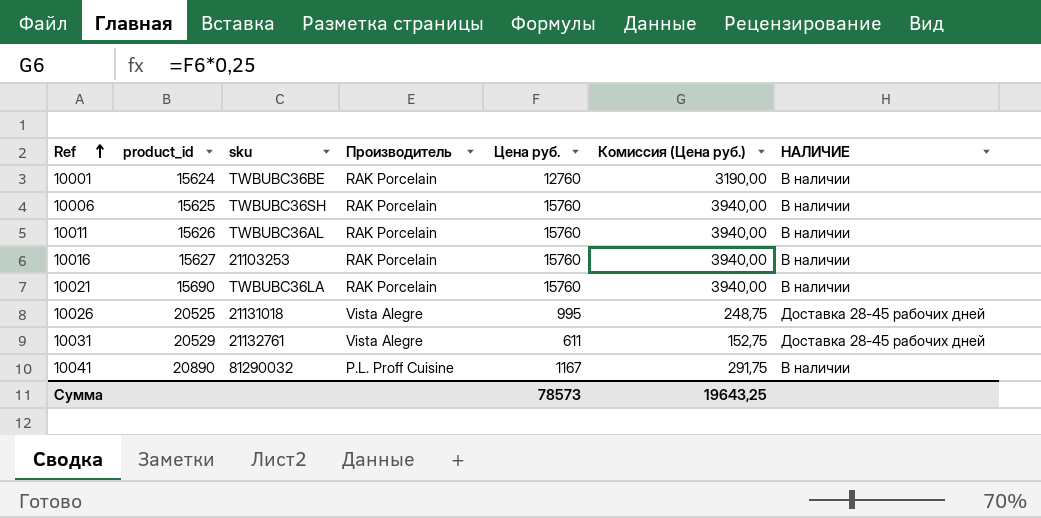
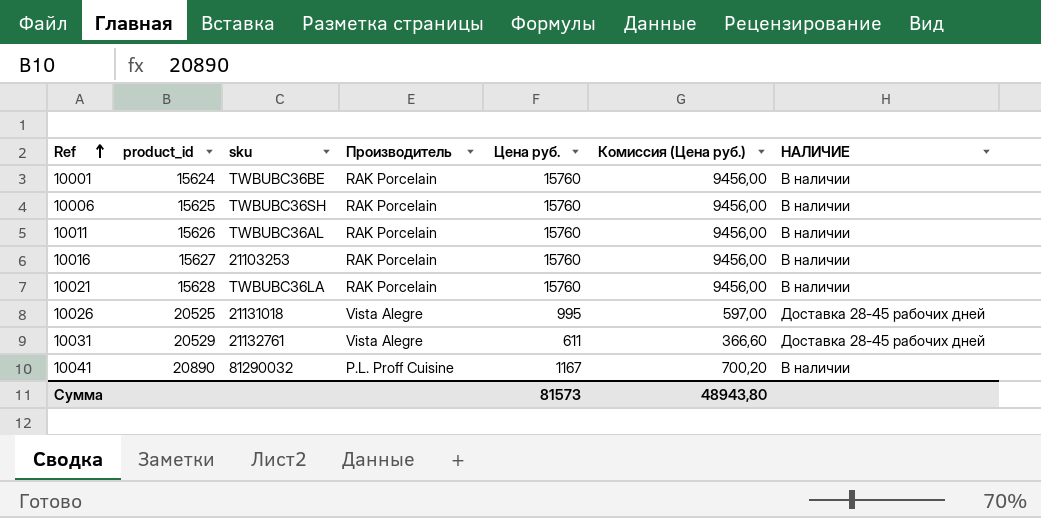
column Комиссия (Цена руб.) | formula: [Цена руб.] * 0,25 -> [Цена руб.] * 0,6
10001 | Цена руб.: 12760 -> 15760
10021 | product_id: 15690 -> 15628
Сумма | Цена руб.: 78573 -> 81573
Сумма | Комиссия (Цена руб.): 19643,25 -> 48943,80

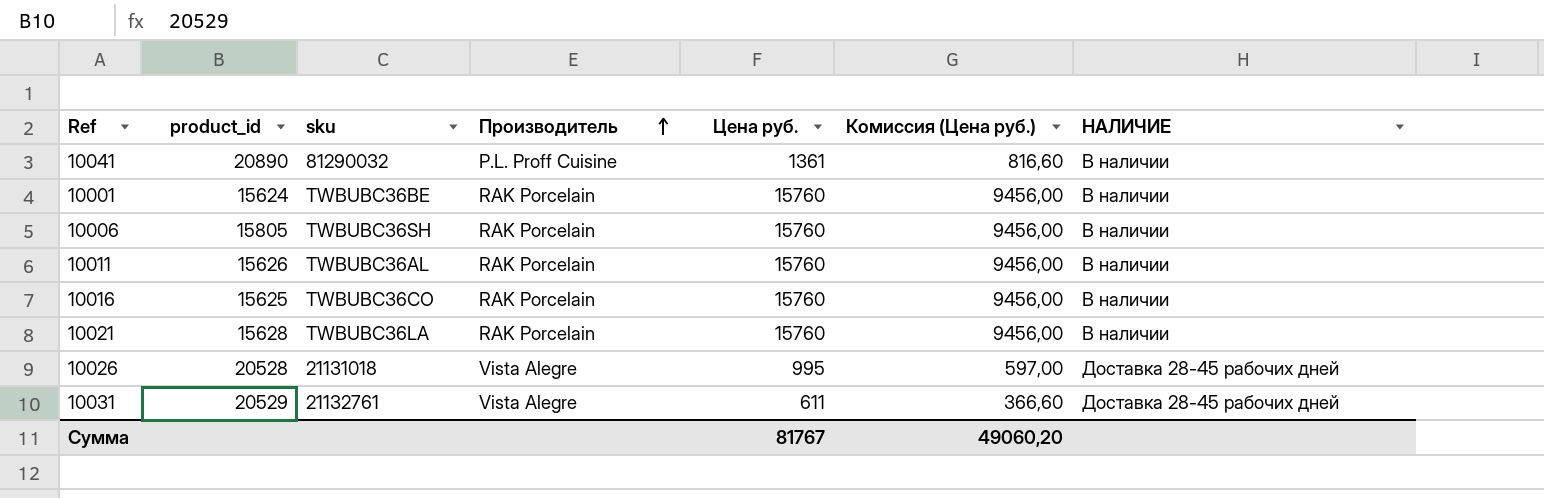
row order: Ref ascending -> Производитель ascending
10041 | Цена руб.: 1167 -> 1361
10041 | Комиссия (Цена руб.): 700,20 -> 816,60
10006 | product_id: 15625 -> 15805
10016 | product_id: 15627 -> 15625
10016 | sku: 21103253 -> TWBUBC36CO
10026 | product_id: 20525 -> 20528
Сумма | Цена руб.: 81573 -> 81767
Сумма | Комиссия (Цена руб.): 48943,80 -> 49060,20

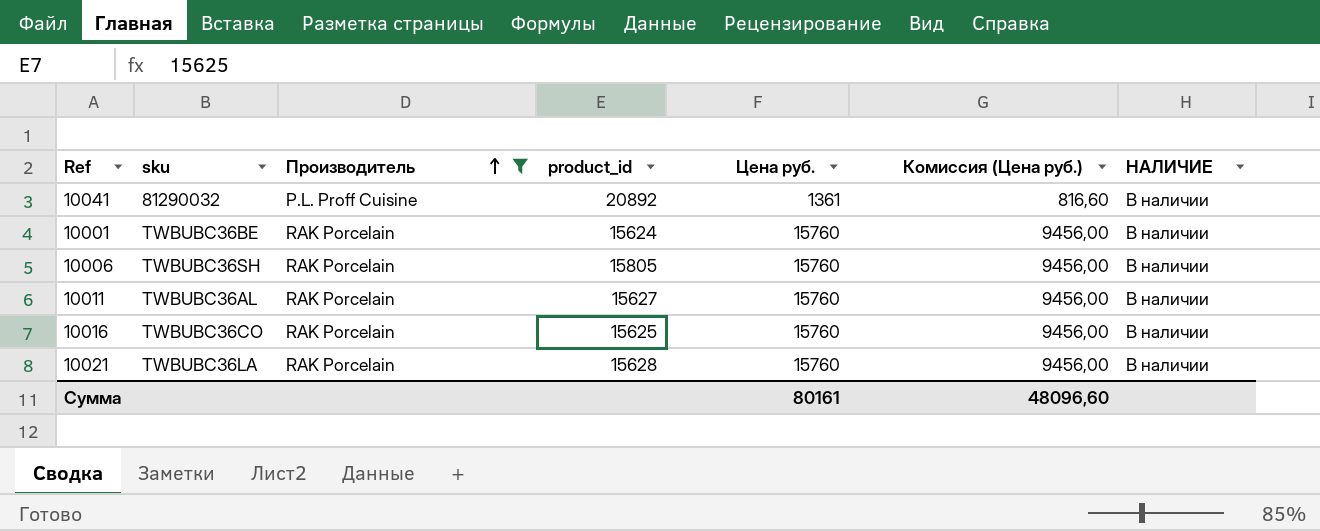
filter: none -> Производитель != Vista Alegre
column product_id | position: 2 -> 4
10041 | product_id: 20890 -> 20892
10011 | product_id: 15626 -> 15627
Сумма | Цена руб.: 81767 -> 80161
Сумма | Комиссия (Цена руб.): 49060,20 -> 48096,60

